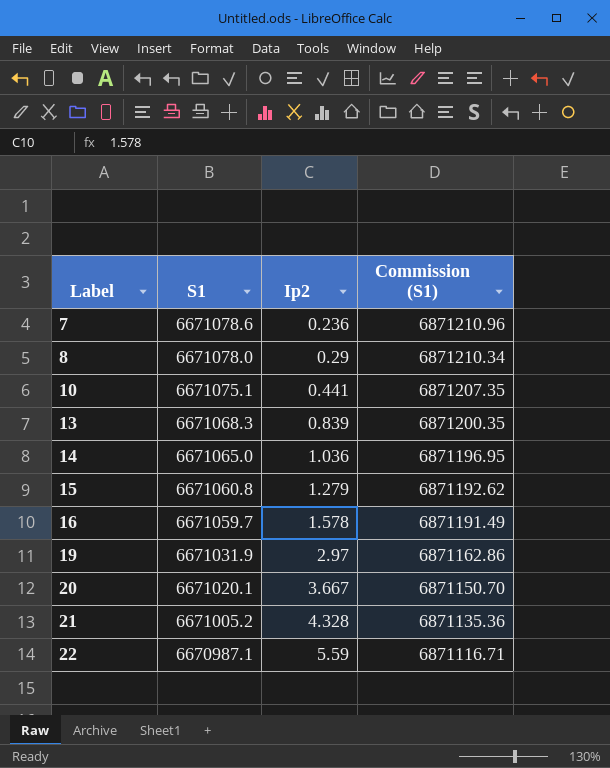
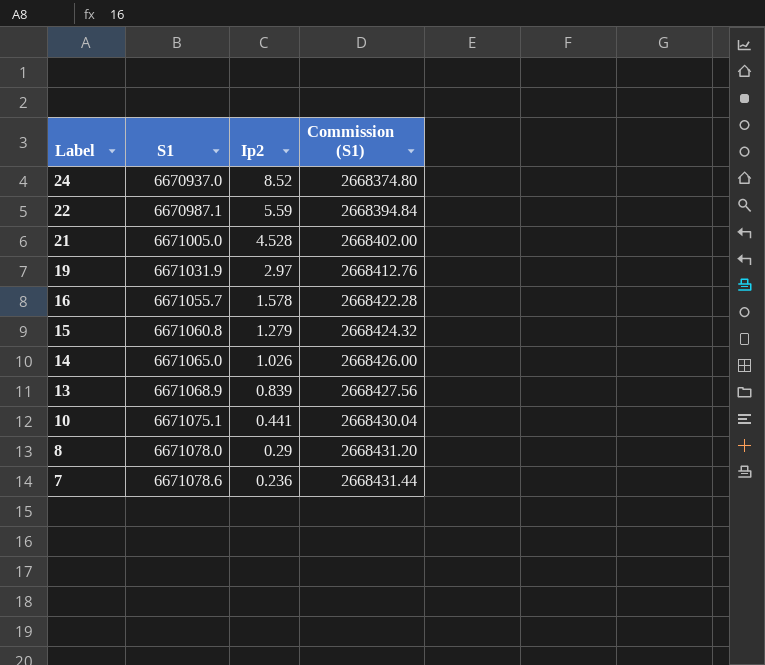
row order: Label ascending -> Label descending
column Commission (S1) | formula: [S1] * 1.03 -> [S1] * 0.4
row 20: 6671020.1 | 3.667 | 6871150.70 -> none
row 24: none -> 6670937.0 | 8.52 | 2668374.80
21 | S1: 6671005.2 -> 6671005.0
21 | Ip2: 4.328 -> 4.528
16 | S1: 6671059.7 -> 6671055.7
14 | Ip2: 1.036 -> 1.026
13 | S1: 6671068.3 -> 6671068.9

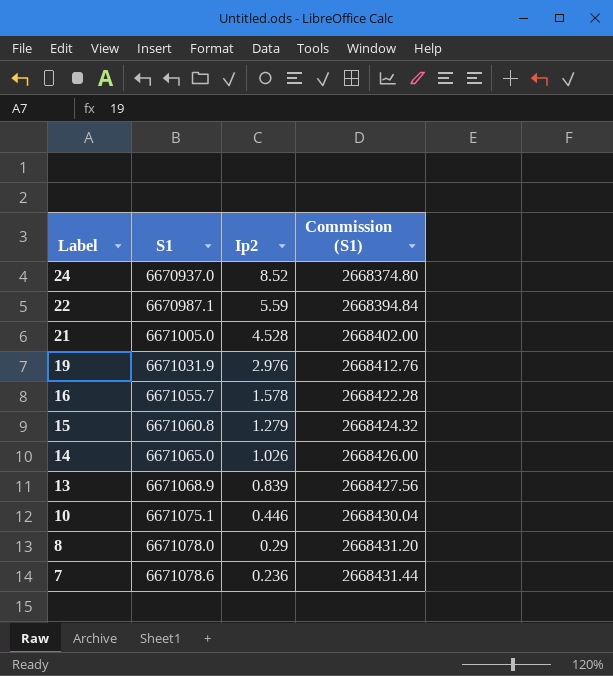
19 | Ip2: 2.97 -> 2.976
10 | Ip2: 0.441 -> 0.446

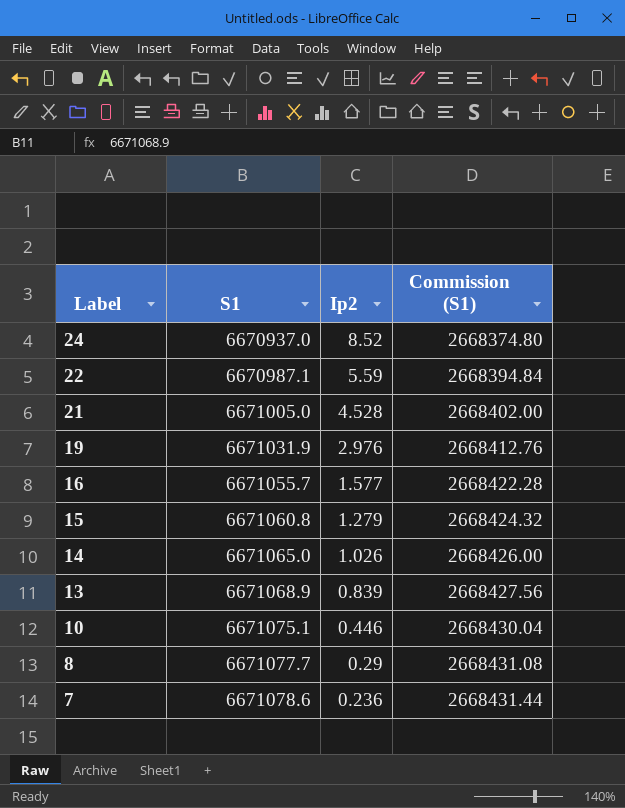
16 | Ip2: 1.578 -> 1.577
8 | S1: 6671078.0 -> 6671077.7
8 | Commission (S1): 2668431.20 -> 2668431.08

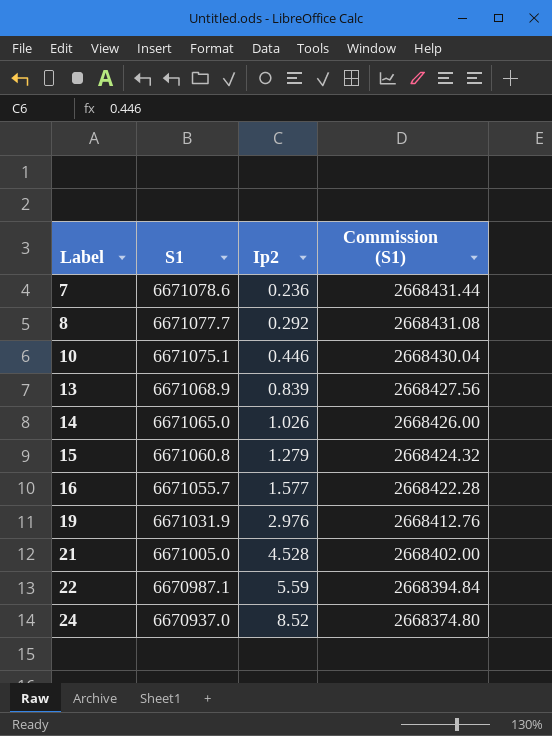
row order: Label descending -> Label ascending
8 | Ip2: 0.29 -> 0.292

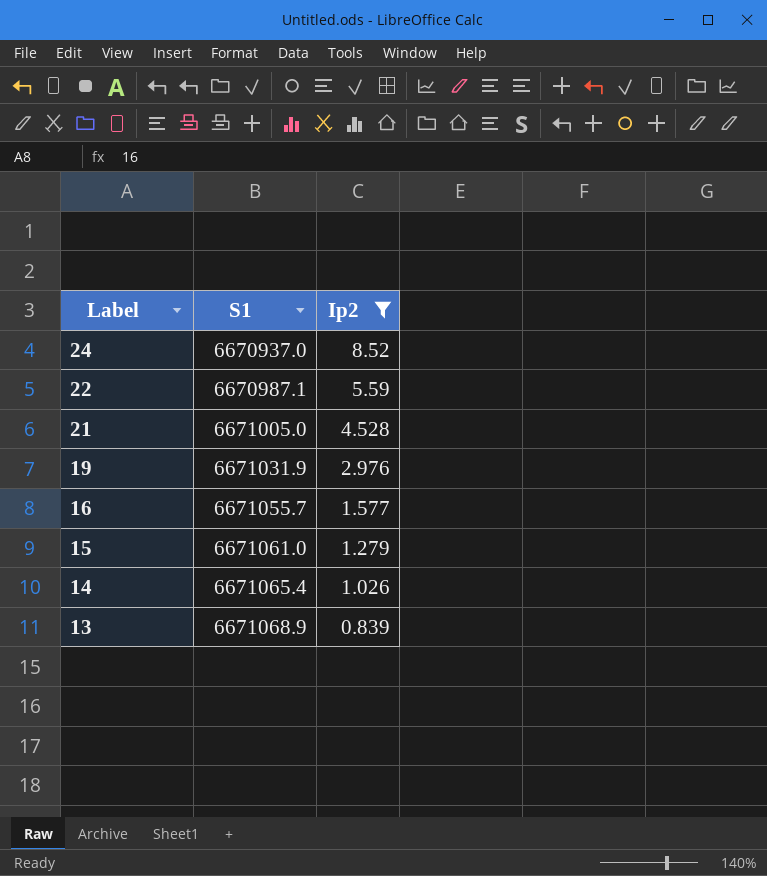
filter: none -> Ip2 >= 0.839
row order: Label ascending -> Label descending
column Commission (S1) | formula: [S1] * 0.4 -> none
15 | S1: 6671060.8 -> 6671061.0
14 | S1: 6671065.0 -> 6671065.4

